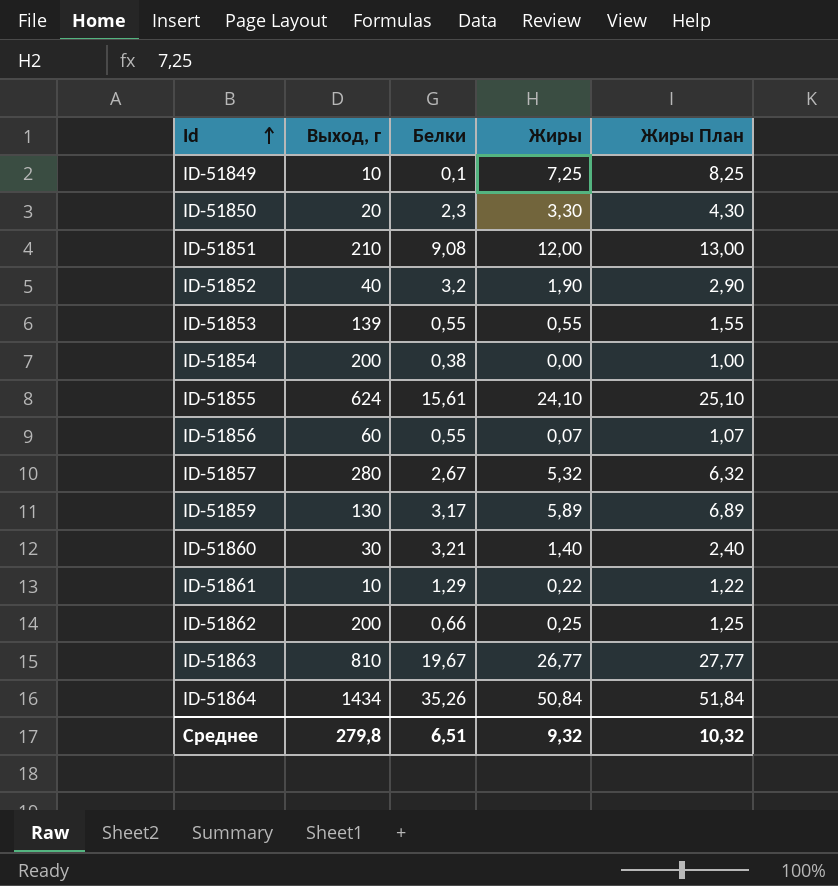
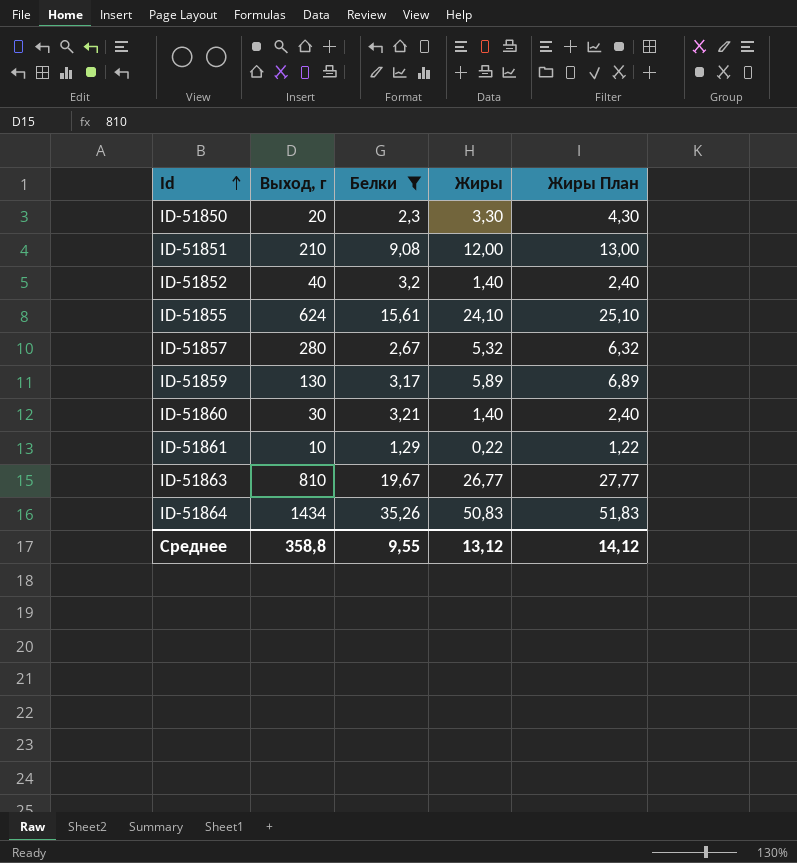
filter: none -> Белки >= 1,29
ID-51852 | Жиры: 1,90 -> 1,40
ID-51852 | Жиры План: 2,90 -> 2,40
ID-51864 | Жиры: 50,84 -> 50,83
ID-51864 | Жиры План: 51,84 -> 51,83
Среднее | Выход, г: 279,8 -> 358,8
Среднее | Белки: 6,51 -> 9,55
Среднее | Жиры: 9,32 -> 13,12
Среднее | Жиры План: 10,32 -> 14,12

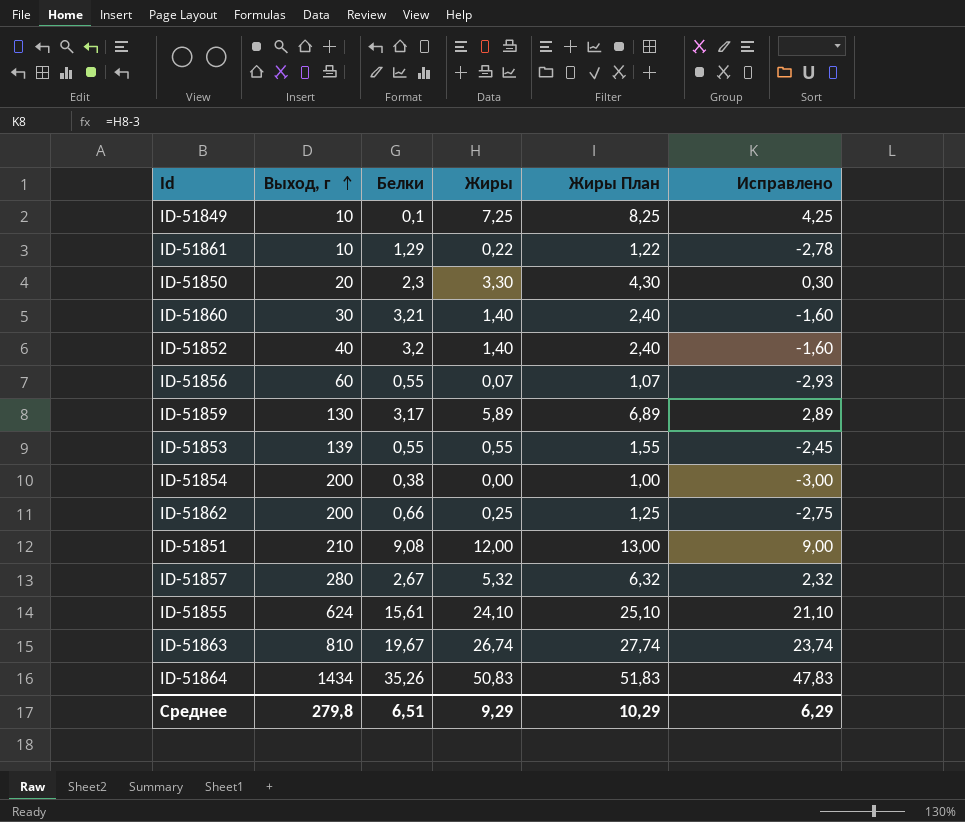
filter: Белки >= 1,29 -> none
row order: Id ascending -> Выход, г ascending
column Исправлено | formula: none -> [Жиры] - 3
ID-51863 | Жиры: 26,77 -> 26,74
ID-51863 | Жиры План: 27,77 -> 27,74
Среднее | Выход, г: 358,8 -> 279,8
Среднее | Белки: 9,55 -> 6,51
Среднее | Жиры: 13,12 -> 9,29
Среднее | Жиры План: 14,12 -> 10,29

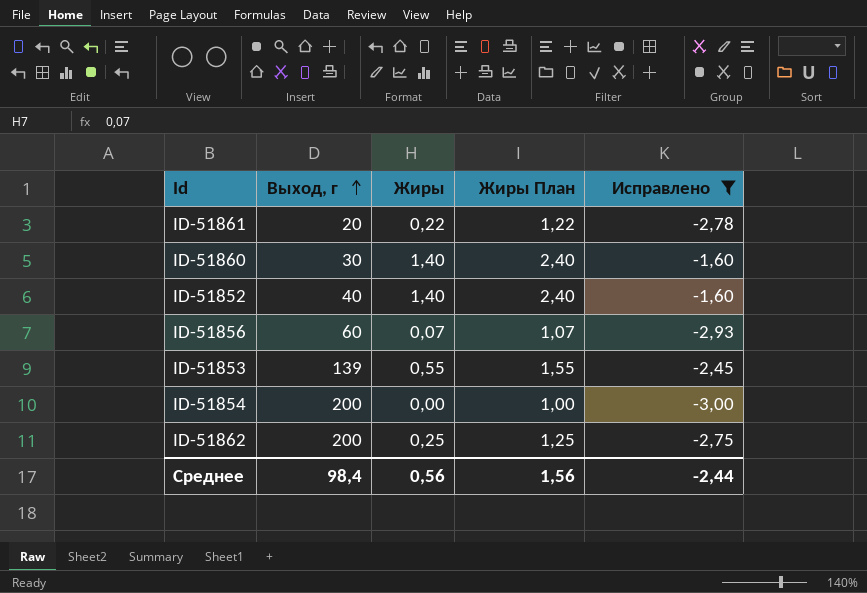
filter: none -> Исправлено <= -1,60
column Белки | position: 3 -> none
ID-51861 | Выход, г: 10 -> 20
Среднее | Выход, г: 279,8 -> 98,4
Среднее | Жиры: 9,29 -> 0,56
Среднее | Жиры План: 10,29 -> 1,56
Среднее | Исправлено: 6,29 -> -2,44

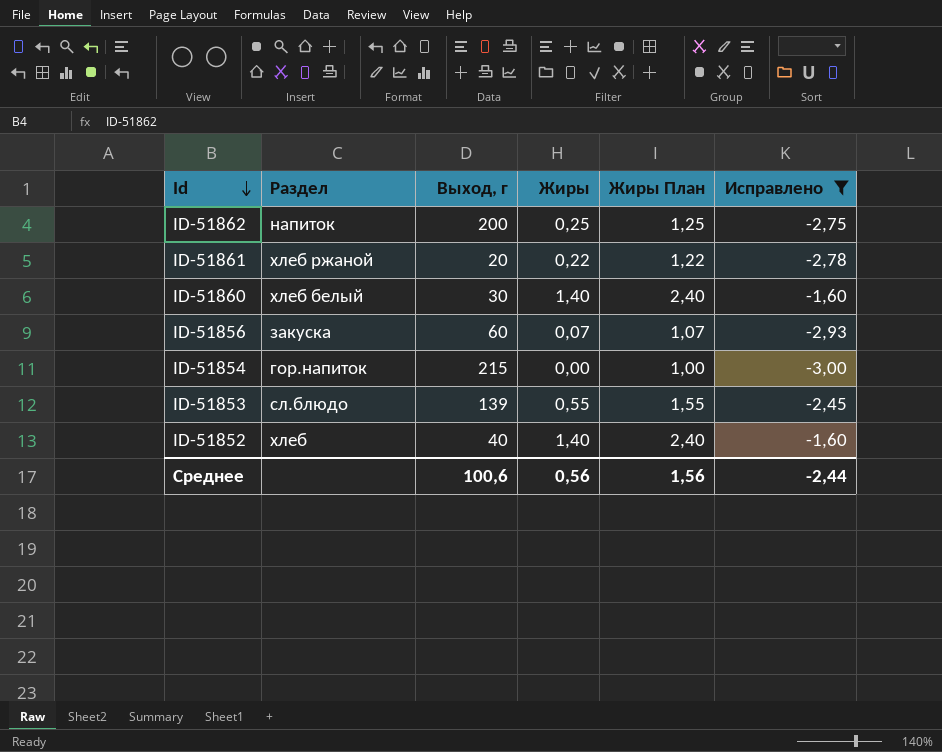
row order: Выход, г ascending -> Id descending
column Раздел | position: none -> 2
ID-51854 | Выход, г: 200 -> 215
Среднее | Выход, г: 98,4 -> 100,6

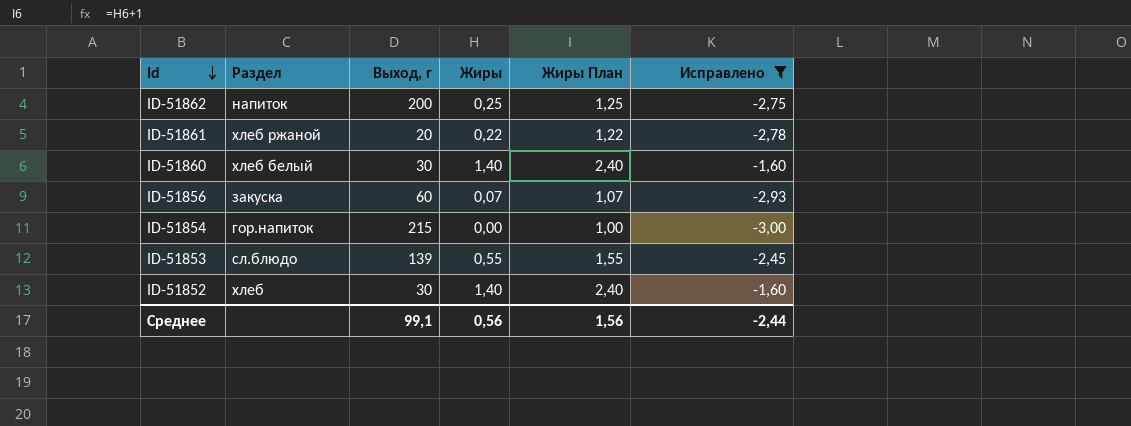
ID-51852 | Выход, г: 40 -> 30
Среднее | Выход, г: 100,6 -> 99,1

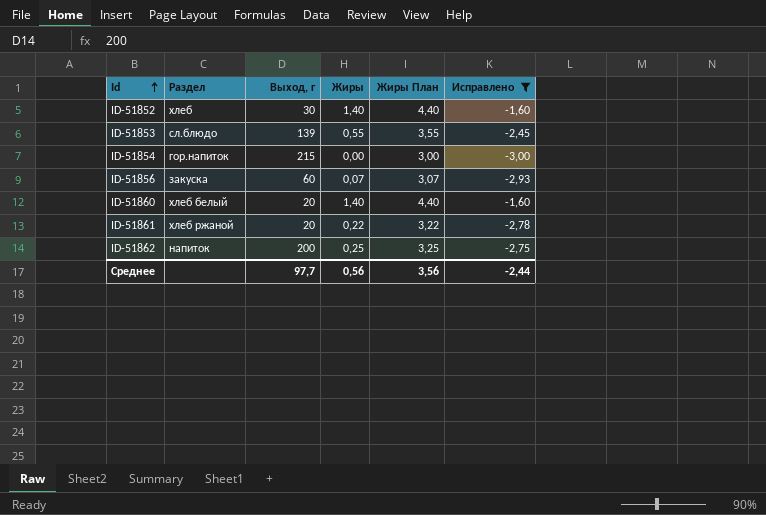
row order: Id descending -> Id ascending
column Жиры План | formula: [Жиры] + 1 -> [Жиры] + 3
ID-51860 | Выход, г: 30 -> 20
Среднее | Выход, г: 99,1 -> 97,7
Среднее | Жиры План: 1,56 -> 3,56

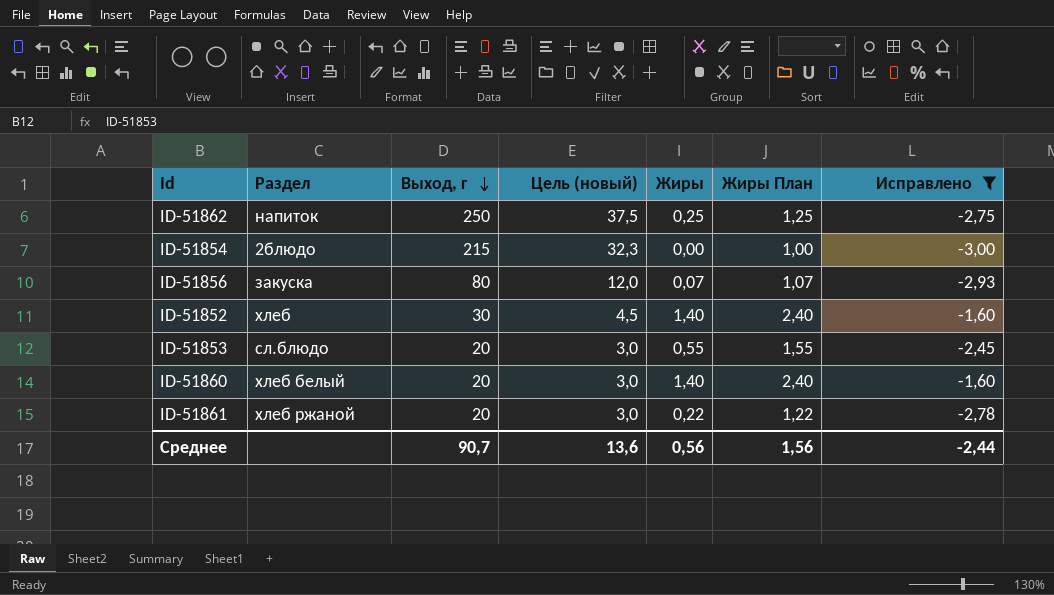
row order: Id ascending -> Выход, г descending
column Цель (новый) | formula: none -> [Выход, г] * 0,15
column Жиры План | formula: [Жиры] + 3 -> [Жиры] + 1
ID-51862 | Выход, г: 200 -> 250
ID-51854 | Раздел: гор.напиток -> 2блюдо
ID-51856 | Выход, г: 60 -> 80
ID-51853 | Выход, г: 139 -> 20
Среднее | Выход, г: 97,7 -> 90,7
Среднее | Жиры План: 3,56 -> 1,56

